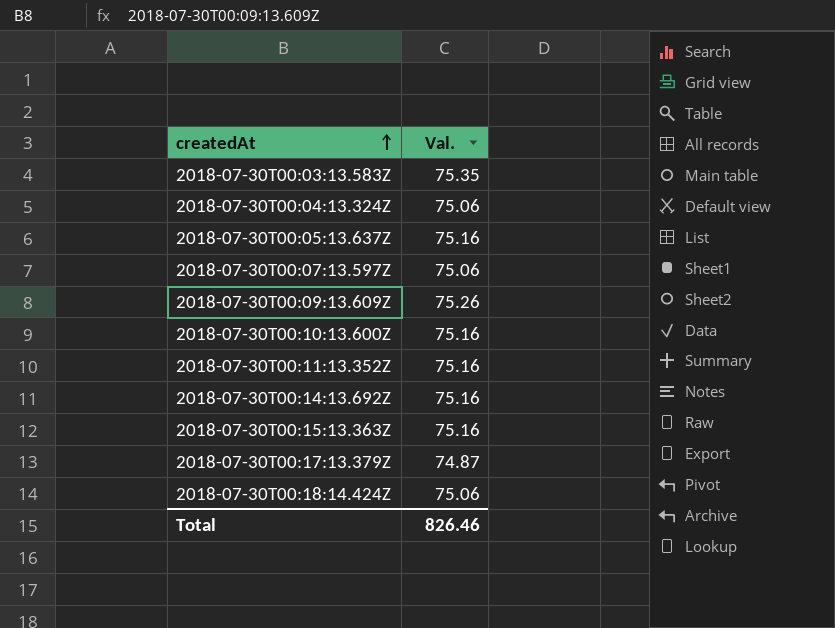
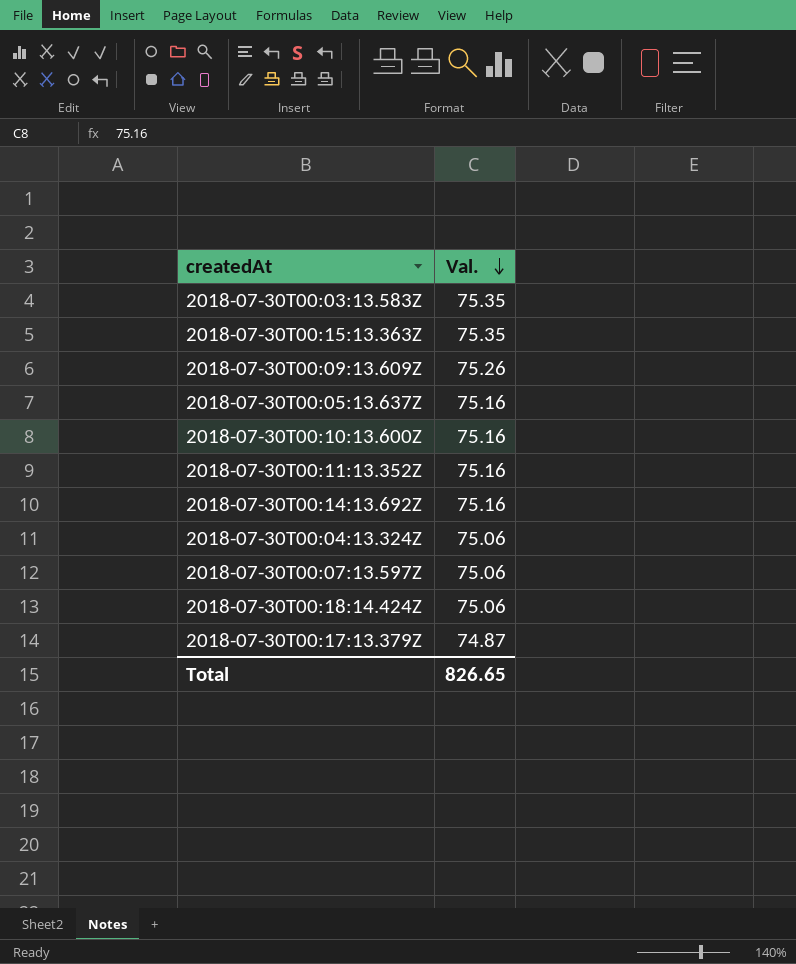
row order: createdAt ascending -> Val. descending
2018-07-30T00:15:13.363Z | Val.: 75.16 -> 75.35
Total | Val.: 826.46 -> 826.65

